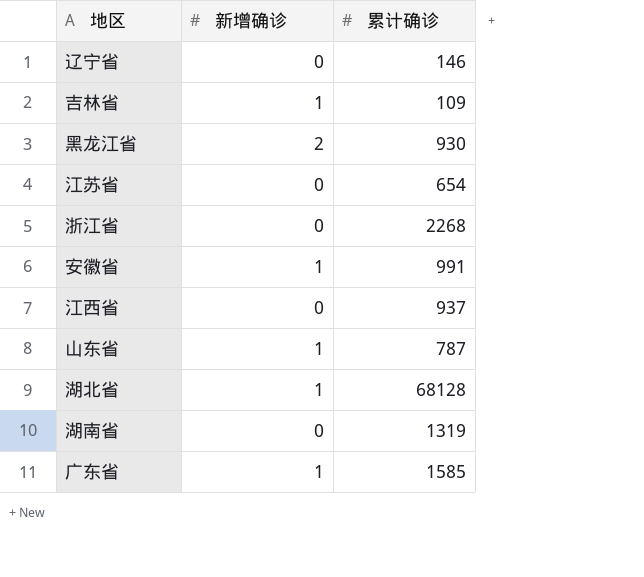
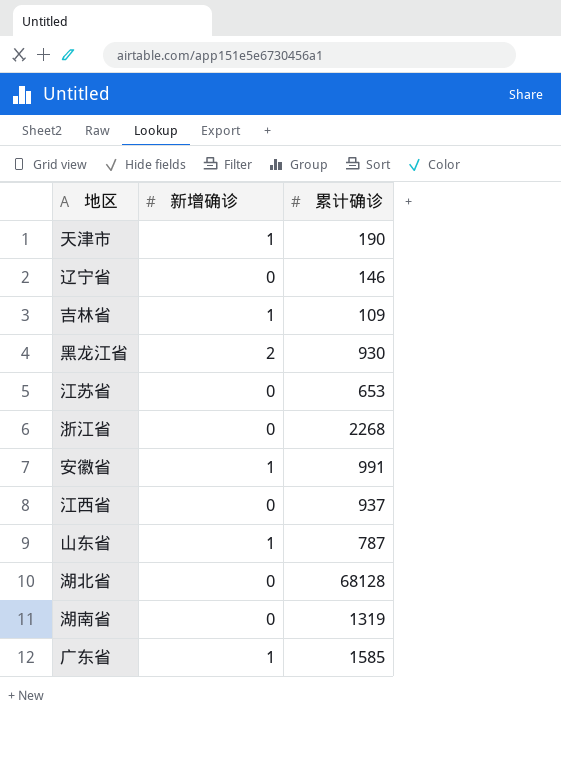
row 天津市: none -> 1 | 190
江苏省 | 累计确诊: 654 -> 653
湖北省 | 新增确诊: 1 -> 0

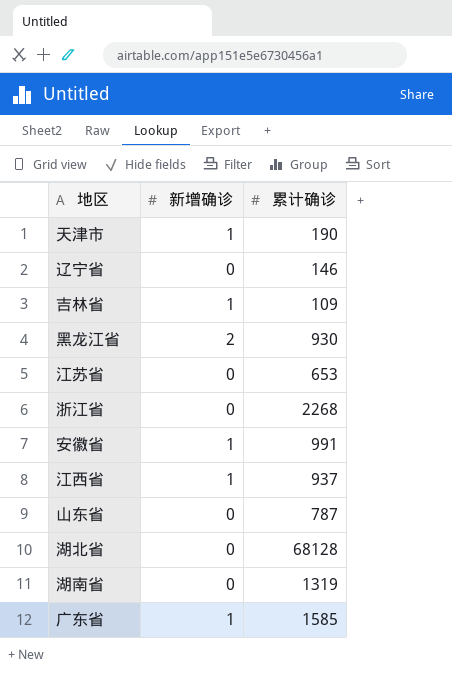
江西省 | 新增确诊: 0 -> 1
山东省 | 新增确诊: 1 -> 0

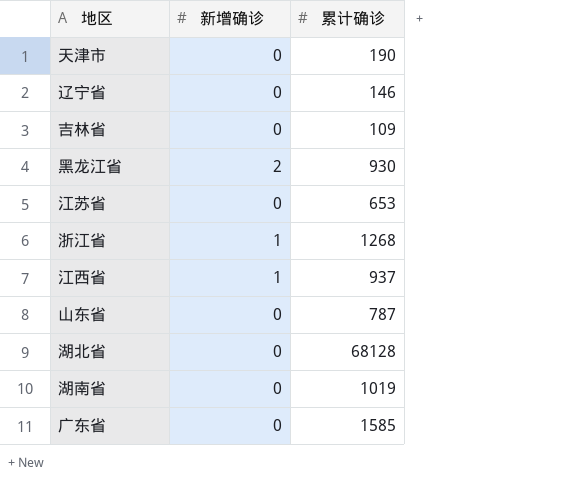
row 安徽省: 1 | 991 -> none
天津市 | 新增确诊: 1 -> 0
吉林省 | 新增确诊: 1 -> 0
浙江省 | 新增确诊: 0 -> 1
浙江省 | 累计确诊: 2268 -> 1268
湖南省 | 累计确诊: 1319 -> 1019
广东省 | 新增确诊: 1 -> 0

